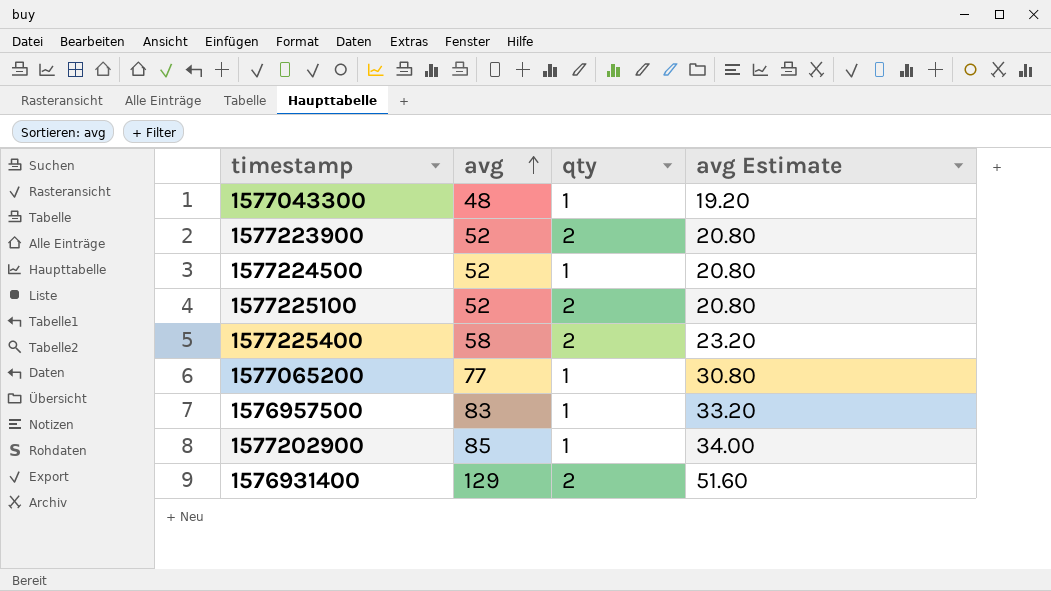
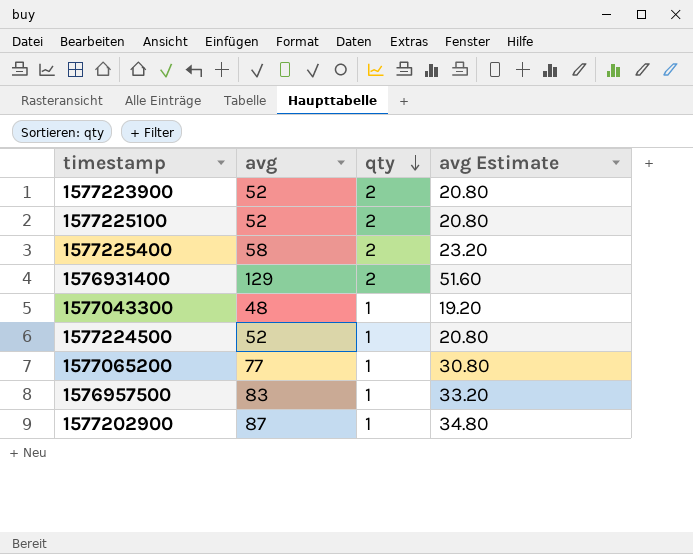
row order: avg ascending -> qty descending
1577202900 | avg: 85 -> 87
1577202900 | avg Estimate: 34.00 -> 34.80

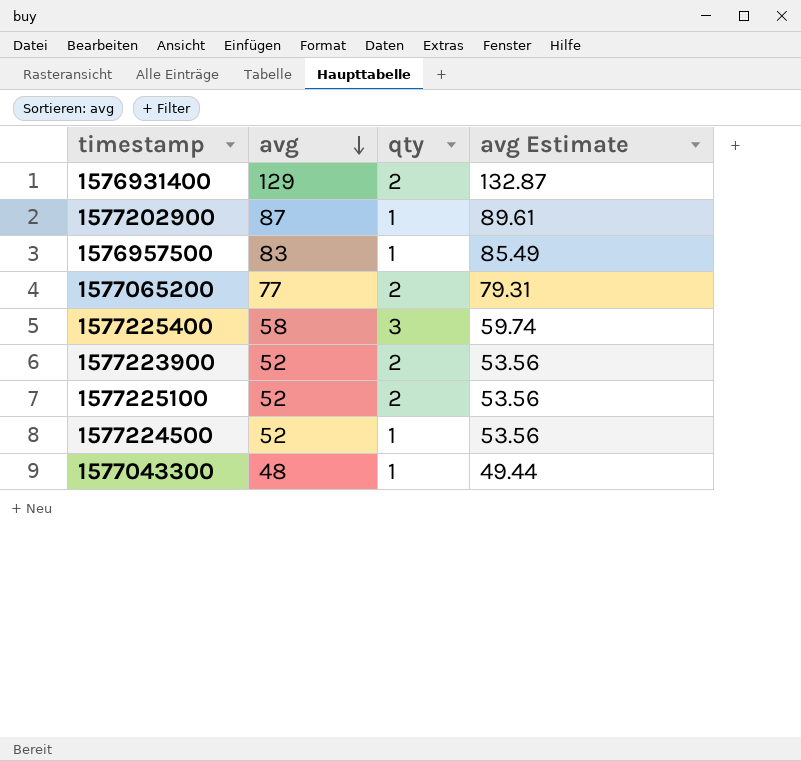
row order: qty descending -> avg descending
column avg Estimate | formula: [avg] * 0.4 -> [avg] * 1.03
1577065200 | qty: 1 -> 2
1577225400 | qty: 2 -> 3

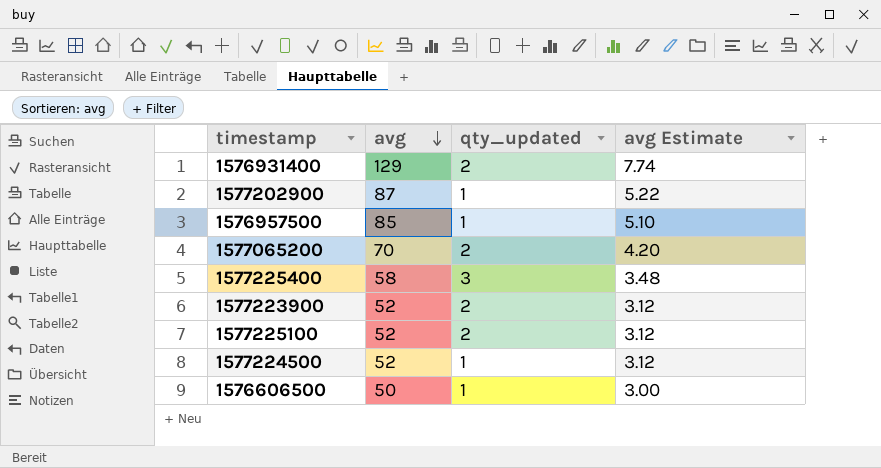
column name: qty -> qty_updated
column avg Estimate | formula: [avg] * 1.03 -> [avg] * 0.06
row 1577043300: 48 | 1 | 49.44 -> none
1576957500 | avg: 83 -> 85
1577065200 | avg: 77 -> 70
row 1576606500: none -> 50 | 1 | 3.00

